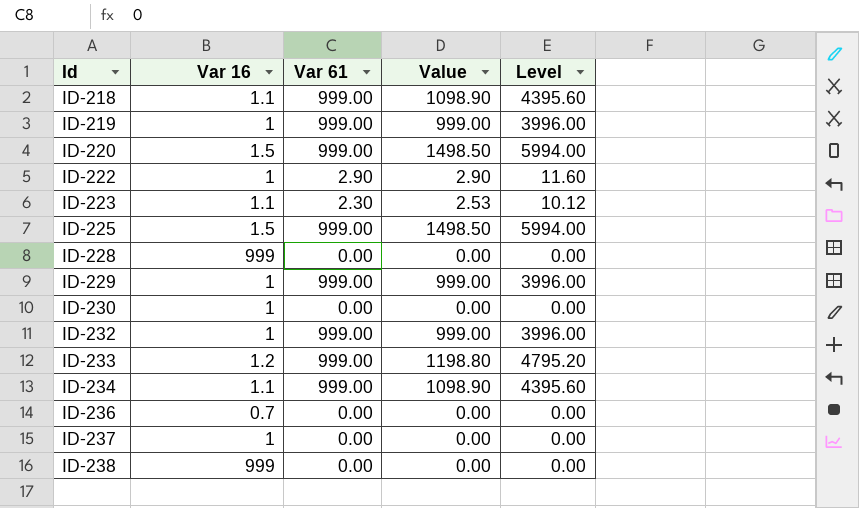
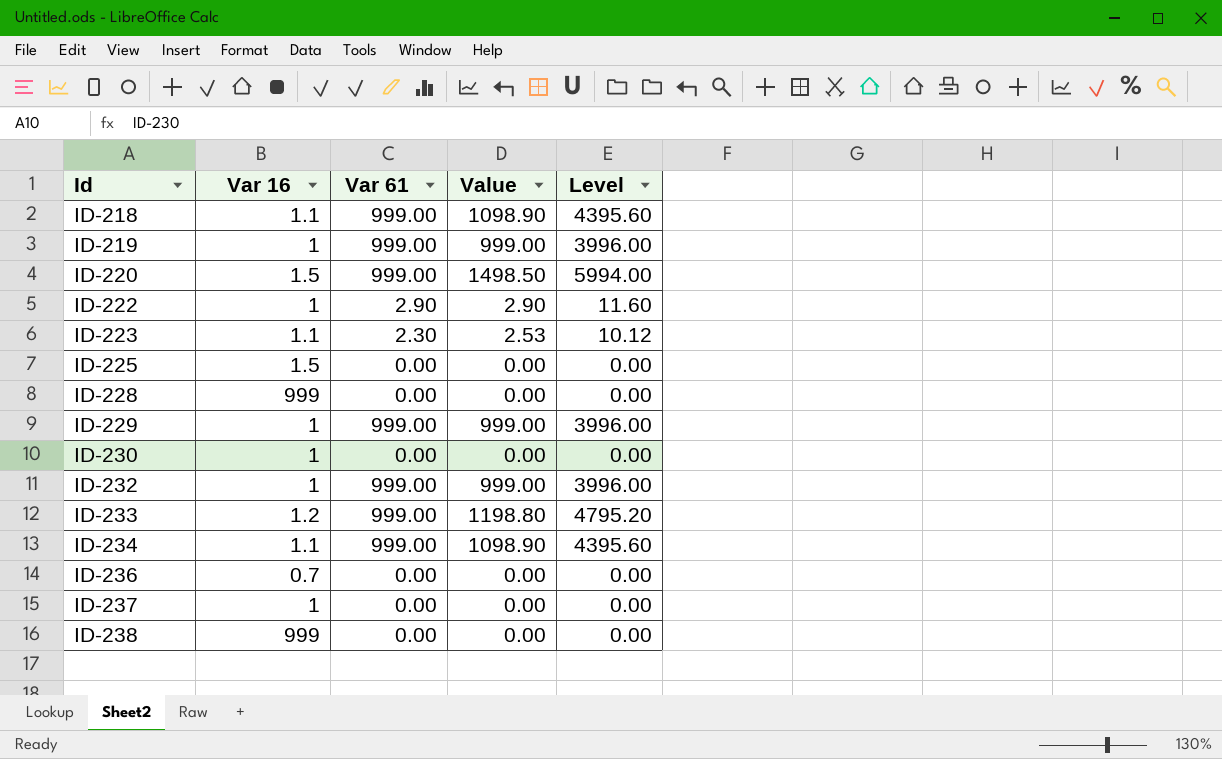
ID-225 | Var 61: 999.00 -> 0.00
ID-225 | Value: 1498.50 -> 0.00
ID-225 | Level: 5994.00 -> 0.00

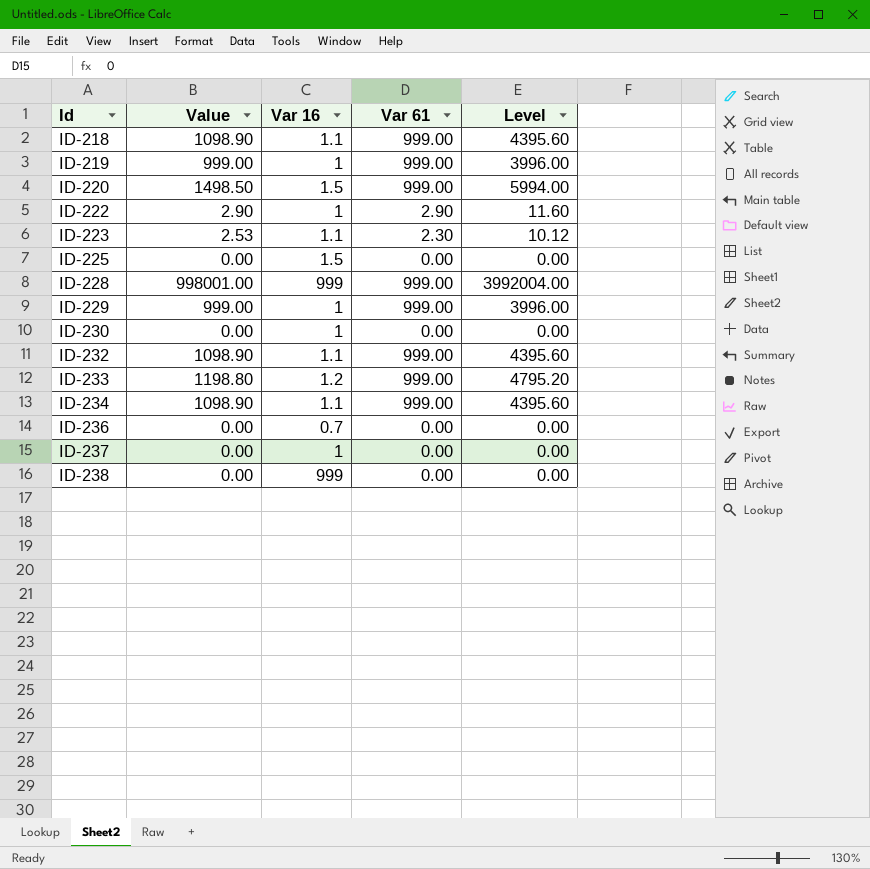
column Value | position: 4 -> 2
ID-228 | Value: 0.00 -> 998001.00
ID-228 | Var 61: 0.00 -> 999.00
ID-228 | Level: 0.00 -> 3992004.00
ID-232 | Value: 999.00 -> 1098.90
ID-232 | Var 16: 1 -> 1.1
ID-232 | Level: 3996.00 -> 4395.60

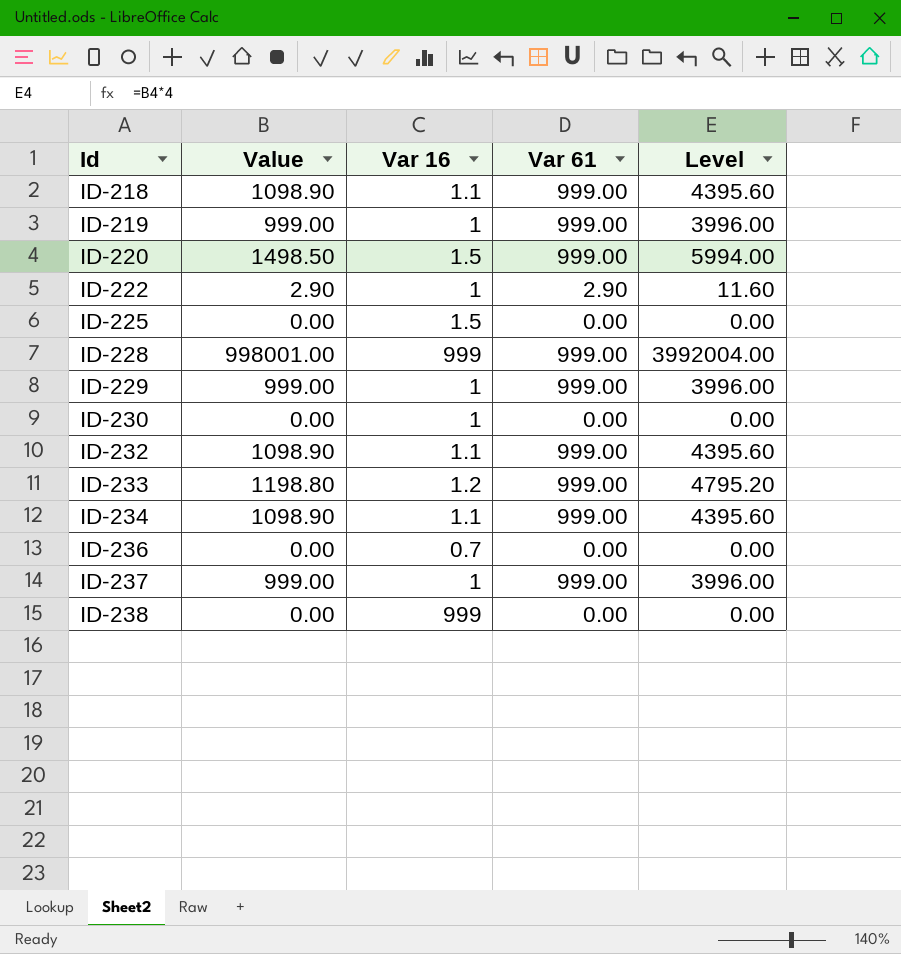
row ID-223: 2.53 | 1.1 | 2.30 | 10.12 -> none
ID-237 | Value: 0.00 -> 999.00
ID-237 | Var 61: 0.00 -> 999.00
ID-237 | Level: 0.00 -> 3996.00

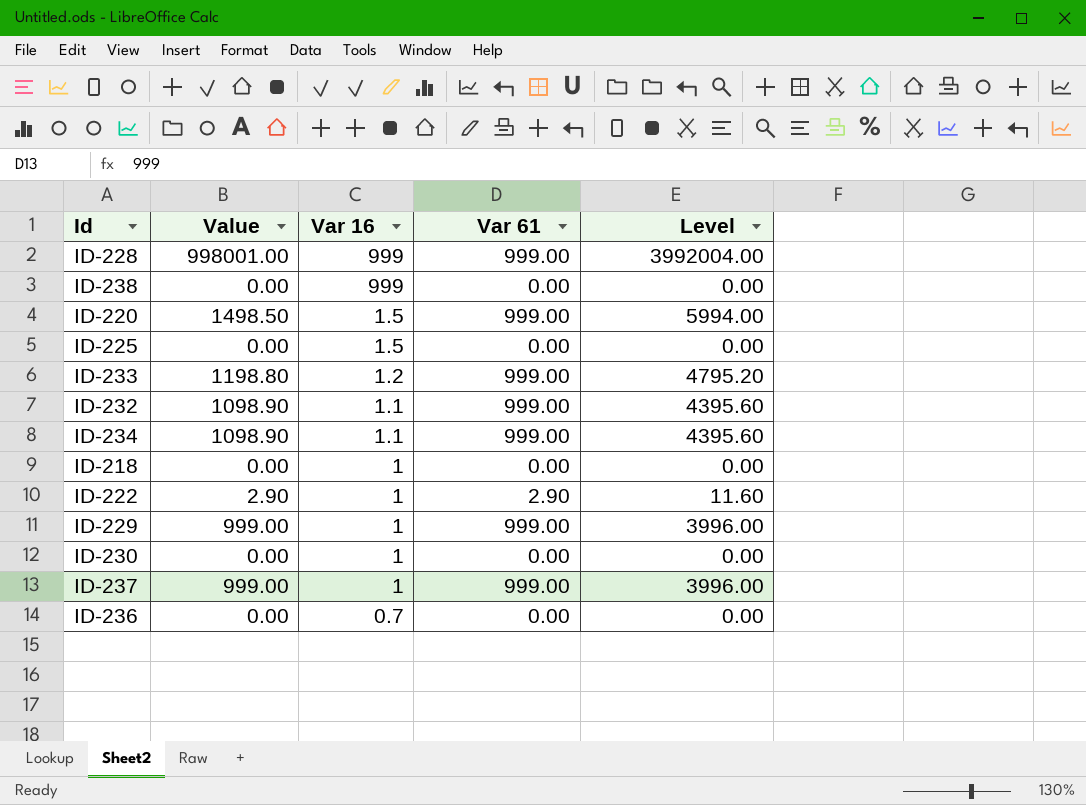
row order: Id ascending -> Var 16 descending
row ID-219: 999.00 | 1 | 999.00 | 3996.00 -> none
ID-218 | Value: 1098.90 -> 0.00
ID-218 | Var 16: 1.1 -> 1
ID-218 | Var 61: 999.00 -> 0.00
ID-218 | Level: 4395.60 -> 0.00

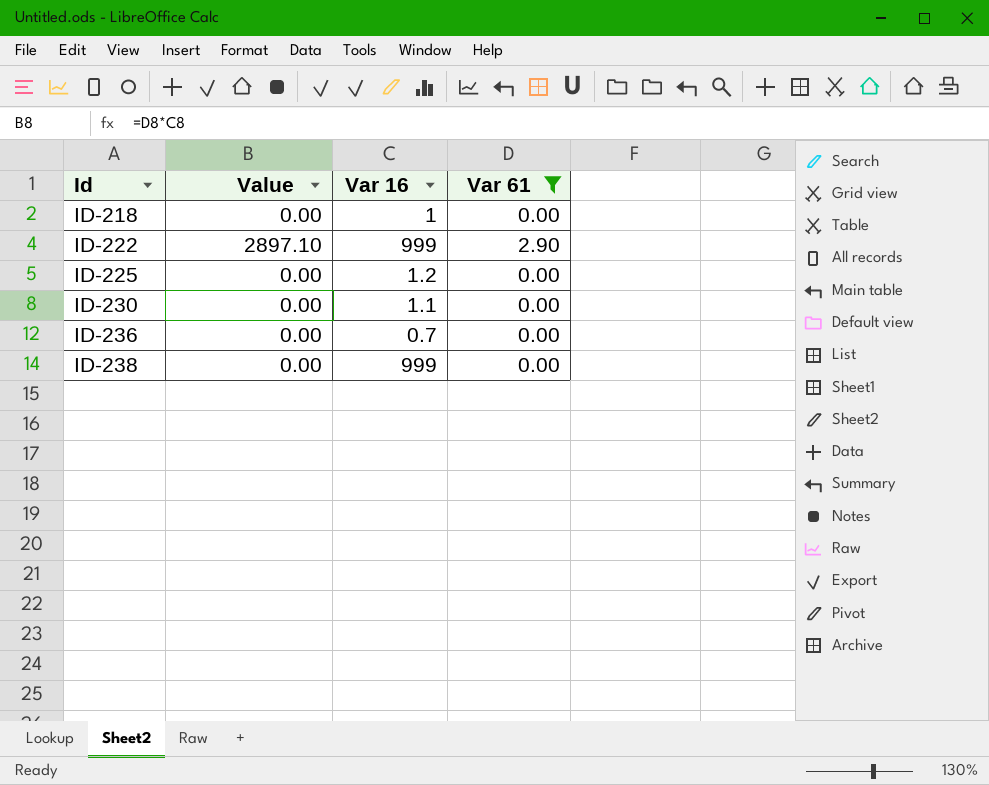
filter: none -> Var 61 != 999.00
row order: Var 16 descending -> Id ascending
column Level | formula: [Value] * 4 -> none
ID-222 | Value: 2.90 -> 2897.10
ID-222 | Var 16: 1 -> 999
ID-225 | Var 16: 1.5 -> 1.2
ID-230 | Var 16: 1 -> 1.1

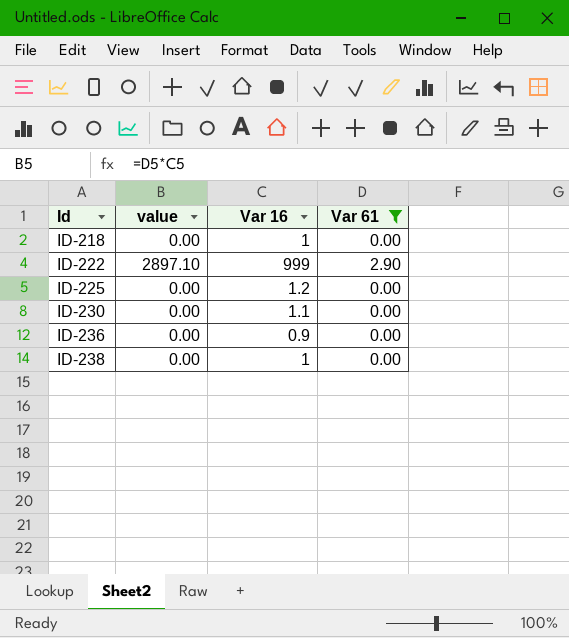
column name: Value -> value
ID-236 | Var 16: 0.7 -> 0.9
ID-238 | Var 16: 999 -> 1

